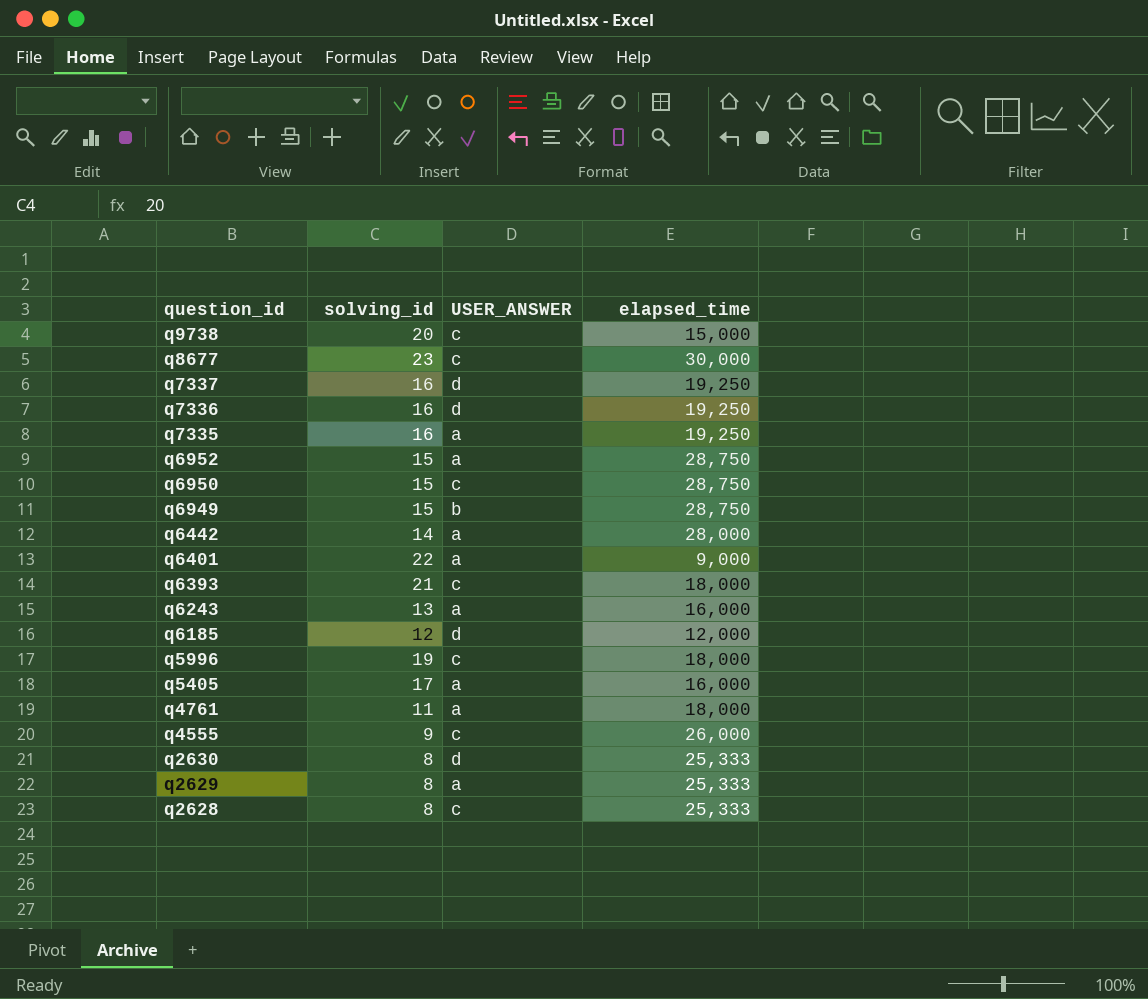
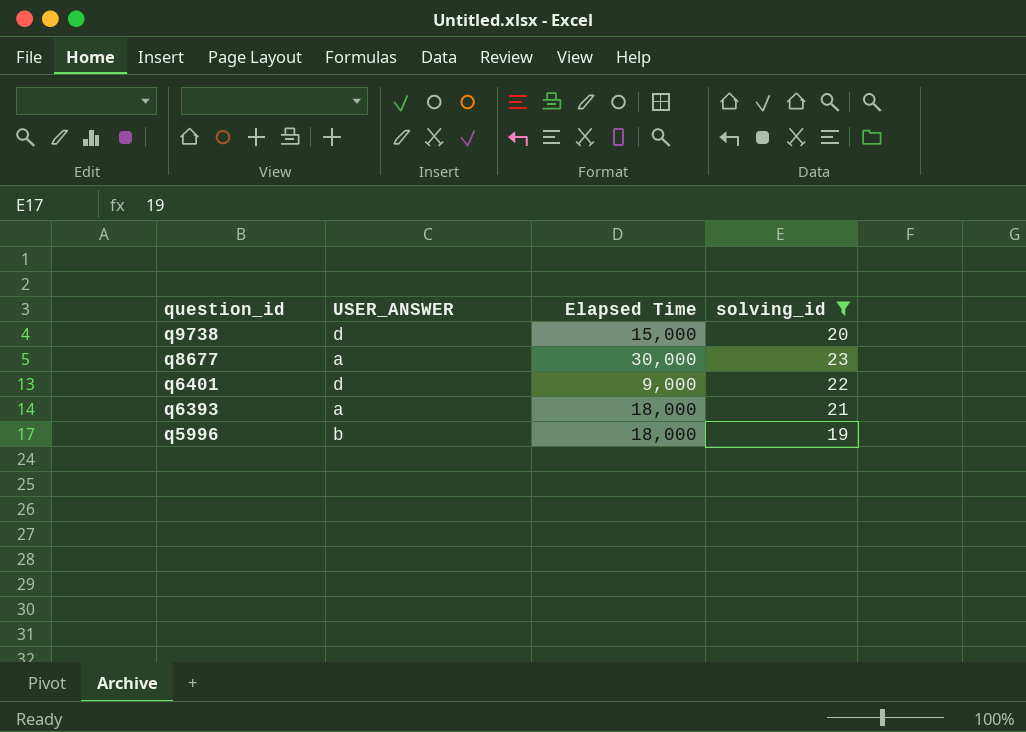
filter: none -> solving_id >= 19
column name: elapsed_time -> Elapsed Time
column solving_id | position: 2 -> 4
q9738 | USER_ANSWER: c -> d
q8677 | USER_ANSWER: c -> a
q6401 | USER_ANSWER: a -> d
q6393 | USER_ANSWER: c -> a
q5996 | USER_ANSWER: c -> b

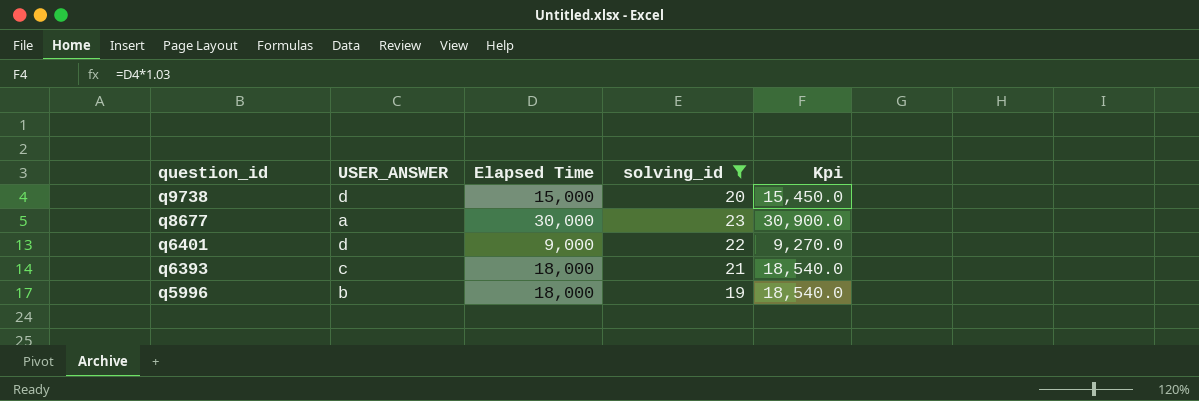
column Kpi | formula: none -> [Elapsed Time] * 1.03
q6393 | USER_ANSWER: a -> c

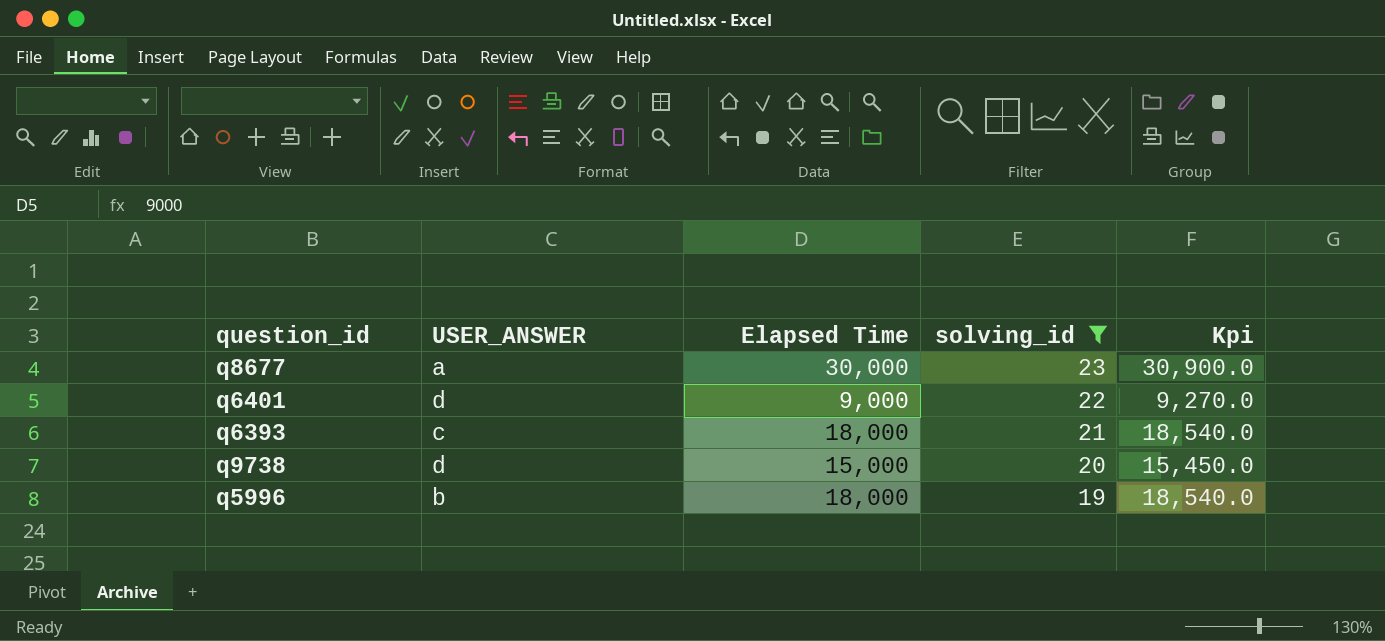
row order: question_id descending -> solving_id descending

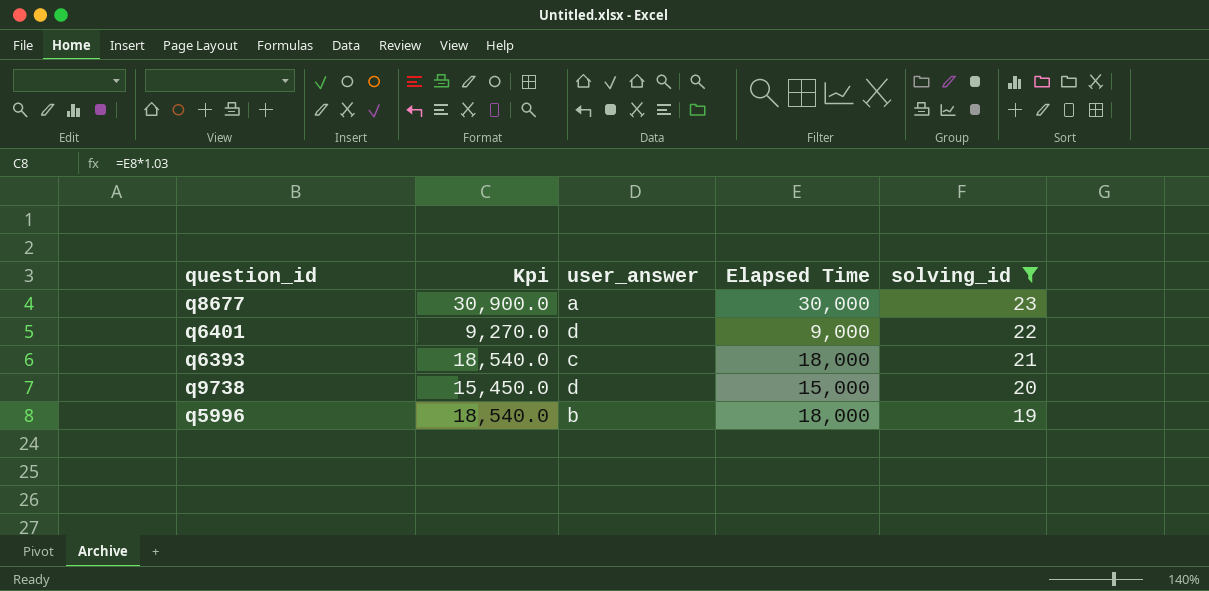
column Kpi | position: 5 -> 2
column name: USER_ANSWER -> user_answer

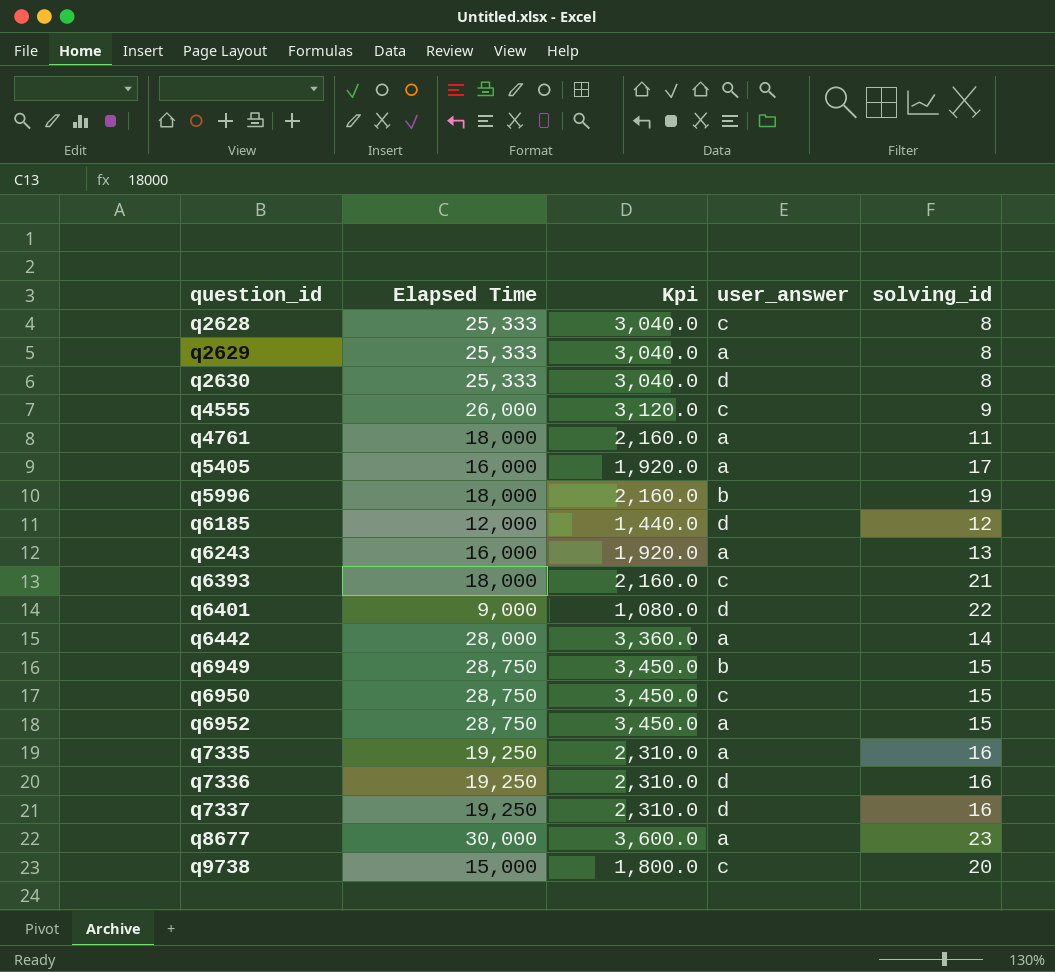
filter: solving_id >= 19 -> none
row order: solving_id descending -> question_id ascending
column Elapsed Time | position: 4 -> 2
column Kpi | formula: [Elapsed Time] * 1.03 -> [Elapsed Time] * 0.12
q9738 | user_answer: d -> c

